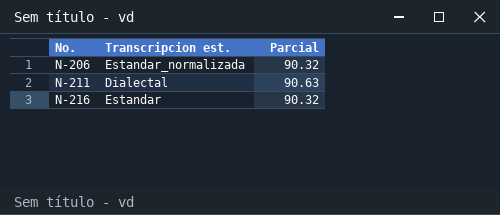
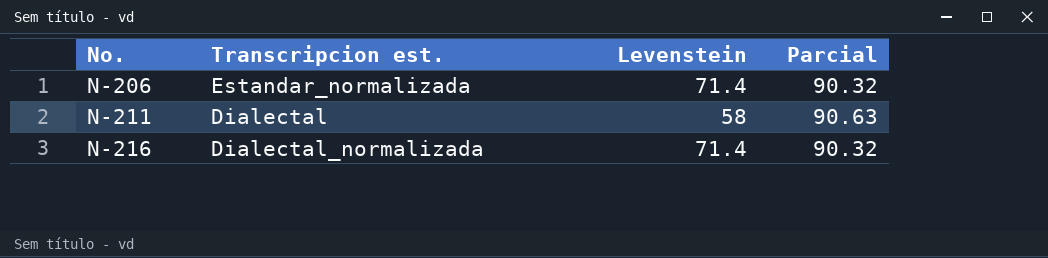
column Levenstein | position: none -> 3
N-216 | Transcripcion est.: Estandar -> Dialectal_normalizada

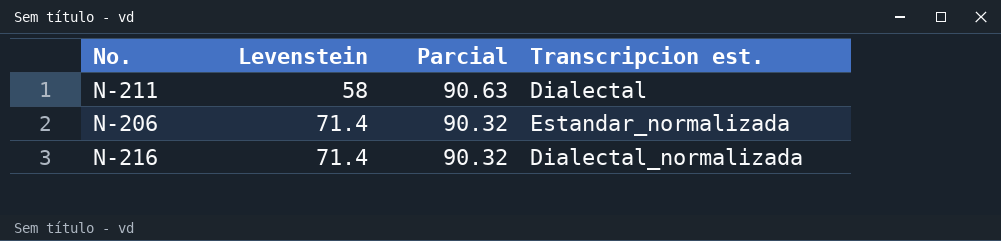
row order: No. ascending -> Levenstein ascending
column Transcripcion est. | position: 2 -> 4

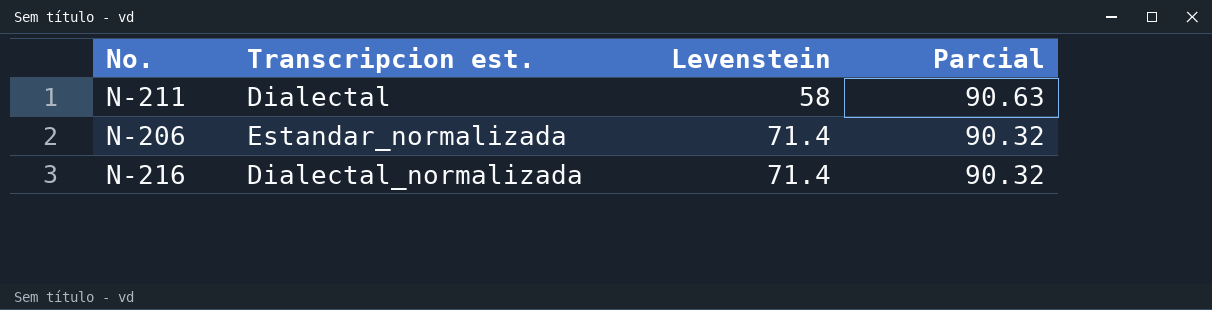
column Transcripcion est. | position: 4 -> 2

